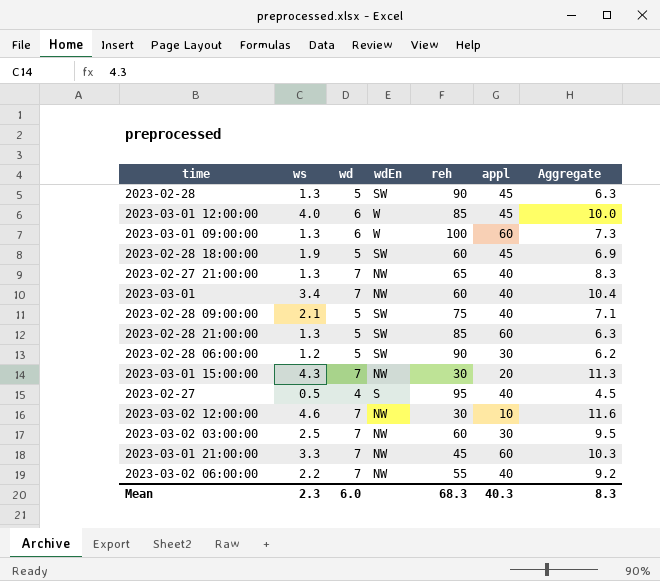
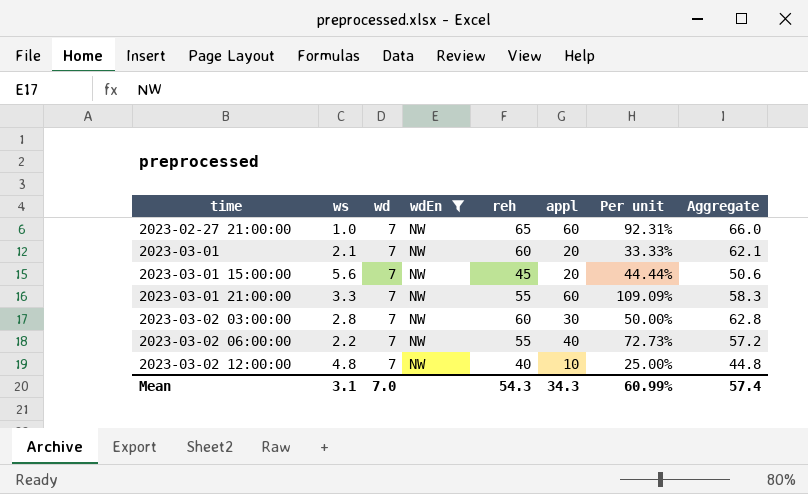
filter: none -> wdEn = NW
row order: none -> time ascending
column Per unit | formula: none -> [appl] / [reh]
column Aggregate | formula: [ws] + [wd] -> [ws] + [reh]
2023-02-27 21:00:00 | ws: 1.3 -> 1.0
2023-02-27 21:00:00 | appl: 40 -> 60
2023-03-01 | ws: 3.4 -> 2.1
2023-03-01 | appl: 40 -> 20
2023-03-01 15:00:00 | ws: 4.3 -> 5.6
2023-03-01 15:00:00 | reh: 30 -> 45
2023-03-01 21:00:00 | reh: 45 -> 55
2023-03-02 03:00:00 | ws: 2.5 -> 2.8
2023-03-02 12:00:00 | ws: 4.6 -> 4.8
2023-03-02 12:00:00 | reh: 30 -> 40
Mean | ws: 2.3 -> 3.1
Mean | wd: 6.0 -> 7.0
Mean | reh: 68.3 -> 54.3
Mean | appl: 40.3 -> 34.3
Mean | Aggregate: 8.3 -> 57.4

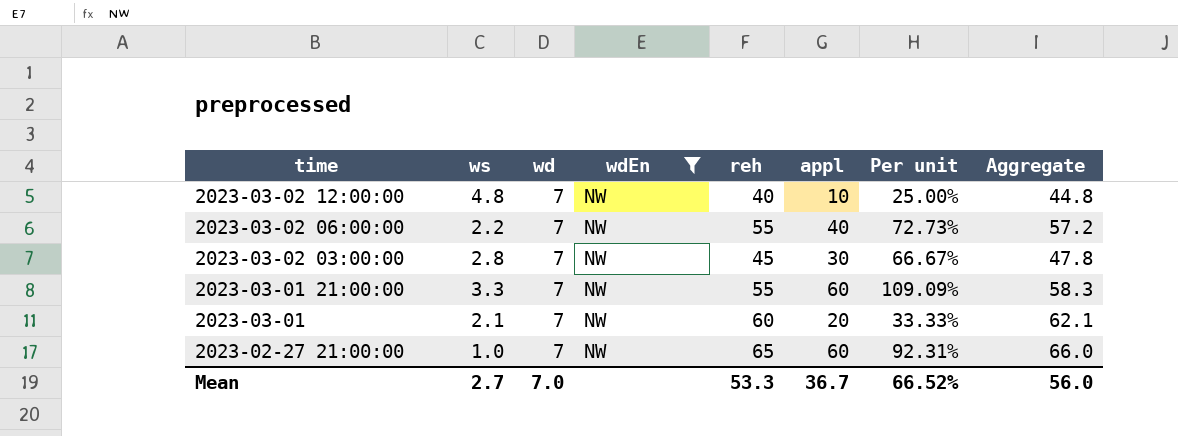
row order: time ascending -> time descending
row 2023-03-01 15:00:00: 5.6 | 7 | NW | 45 | 20 | 44.44% | 50.6 -> none
2023-03-02 03:00:00 | reh: 60 -> 45
2023-03-02 03:00:00 | Per unit: 50.00% -> 66.67%
2023-03-02 03:00:00 | Aggregate: 62.8 -> 47.8
Mean | ws: 3.1 -> 2.7
Mean | reh: 54.3 -> 53.3
Mean | appl: 34.3 -> 36.7
Mean | Per unit: 60.99% -> 66.52%
Mean | Aggregate: 57.4 -> 56.0

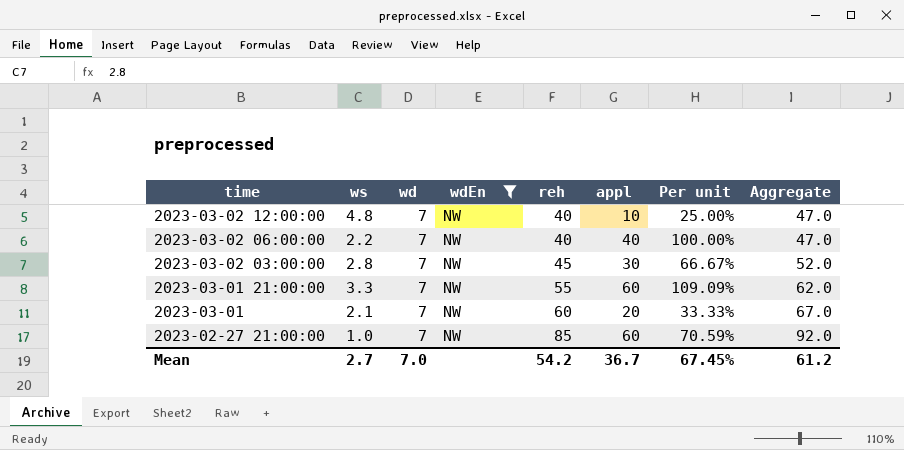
column Aggregate | formula: [ws] + [reh] -> [wd] + [reh]
2023-03-02 06:00:00 | reh: 55 -> 40
2023-03-02 06:00:00 | Per unit: 72.73% -> 100.00%
2023-02-27 21:00:00 | reh: 65 -> 85
2023-02-27 21:00:00 | Per unit: 92.31% -> 70.59%
Mean | reh: 53.3 -> 54.2
Mean | Per unit: 66.52% -> 67.45%
Mean | Aggregate: 56.0 -> 61.2

